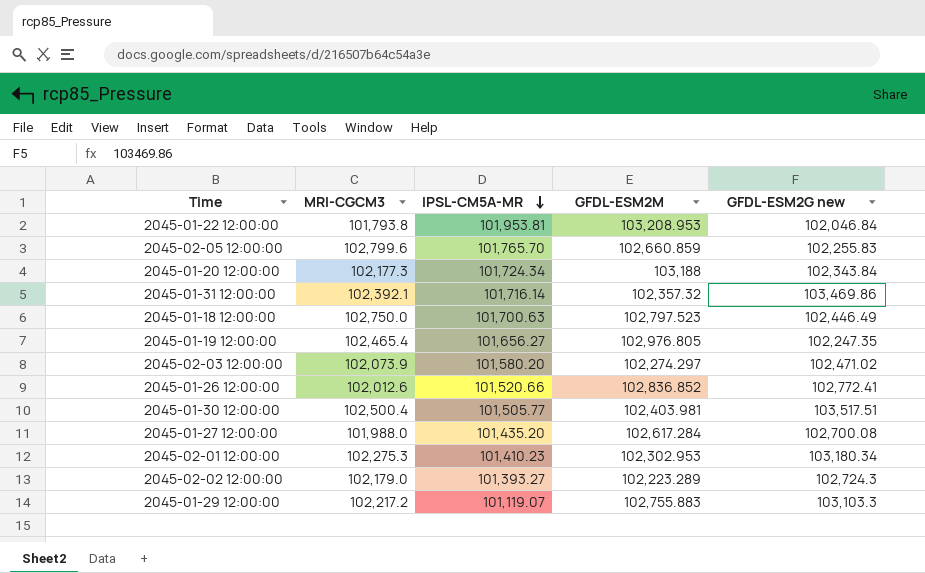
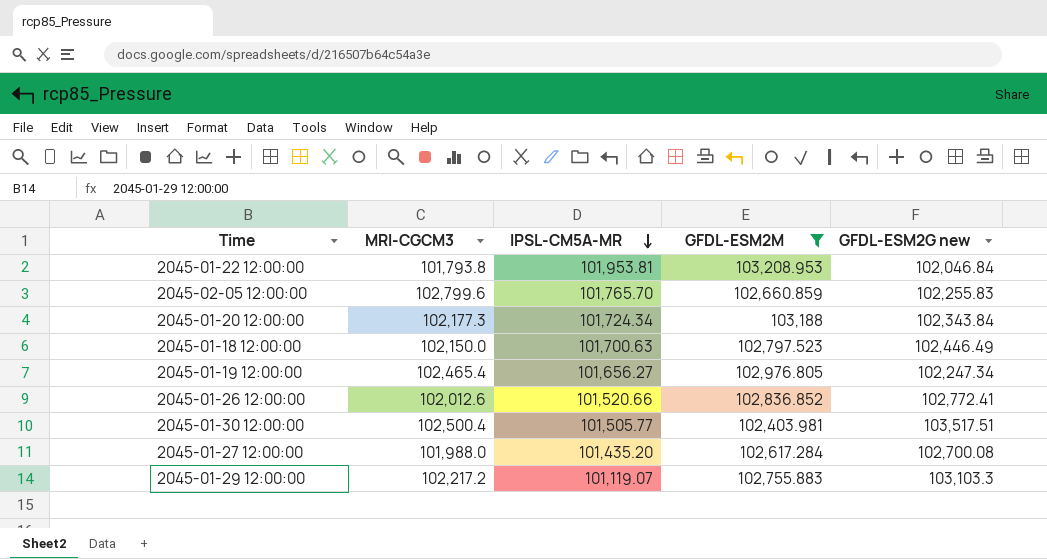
filter: none -> GFDL-ESM2M >= 102,403.981
2045-01-18 12:00:00 | MRI-CGCM3: 102,750.0 -> 102,150.0
2045-01-19 12:00:00 | GFDL-ESM2G new: 102,247.35 -> 102,247.34

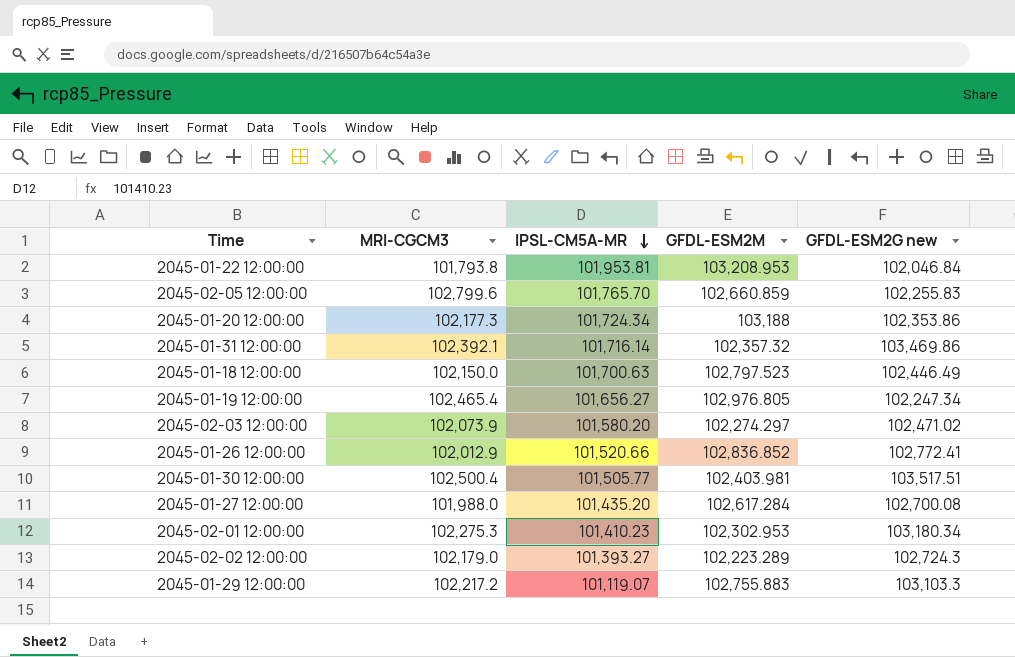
filter: GFDL-ESM2M >= 102,403.981 -> none
2045-01-20 12:00:00 | GFDL-ESM2G new: 102,343.84 -> 102,353.86
2045-01-26 12:00:00 | MRI-CGCM3: 102,012.6 -> 102,012.9

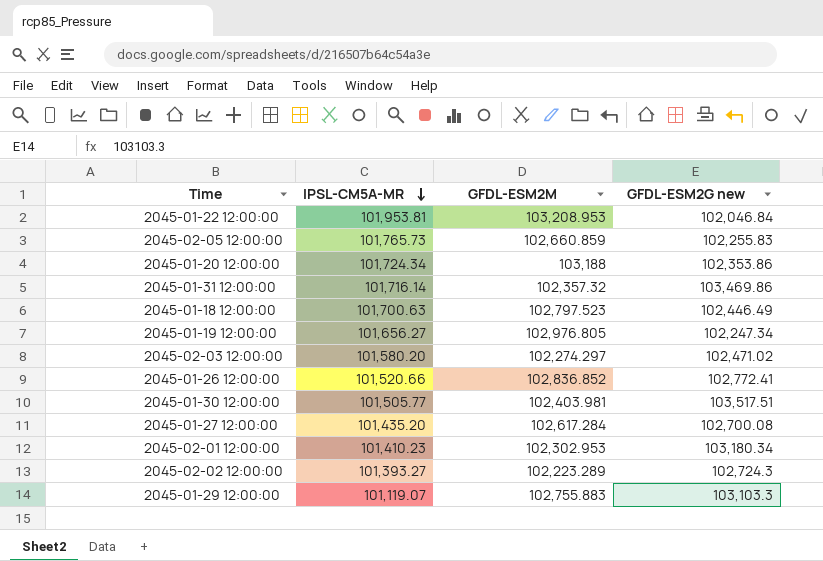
column MRI-CGCM3 | position: 2 -> none
2045-02-05 12:00:00 | IPSL-CM5A-MR: 101,765.70 -> 101,765.73

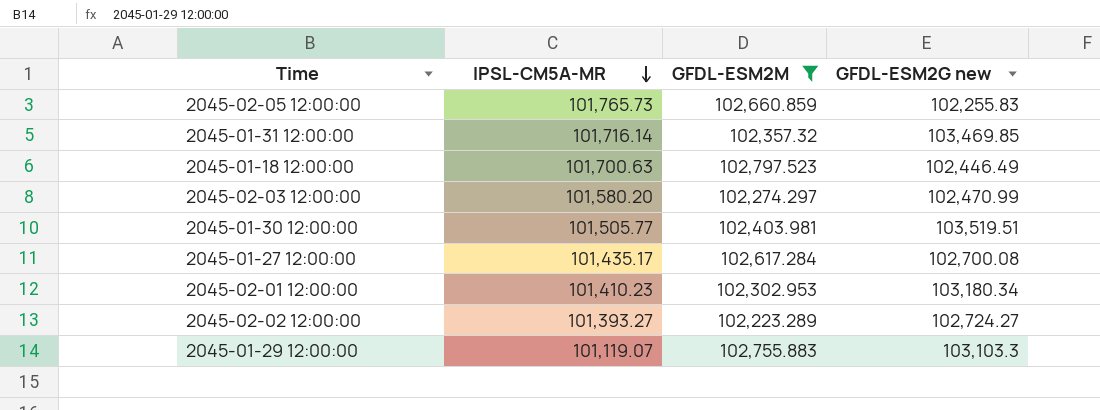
filter: none -> GFDL-ESM2M <= 102,797.523
2045-01-31 12:00:00 | GFDL-ESM2G new: 103,469.86 -> 103,469.85
2045-02-03 12:00:00 | GFDL-ESM2G new: 102,471.02 -> 102,470.99
2045-01-30 12:00:00 | GFDL-ESM2G new: 103,517.51 -> 103,519.51
2045-01-27 12:00:00 | IPSL-CM5A-MR: 101,435.20 -> 101,435.17
2045-02-02 12:00:00 | GFDL-ESM2G new: 102,724.3 -> 102,724.27

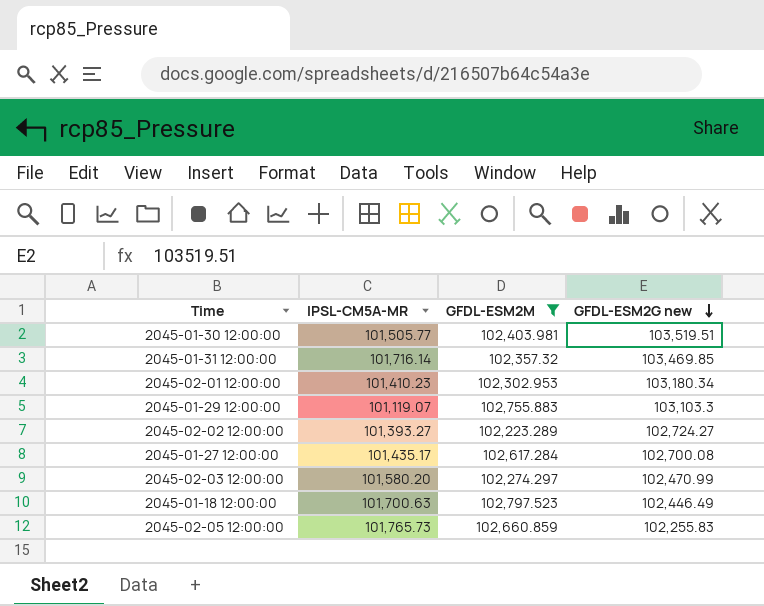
row order: IPSL-CM5A-MR descending -> GFDL-ESM2G new descending

